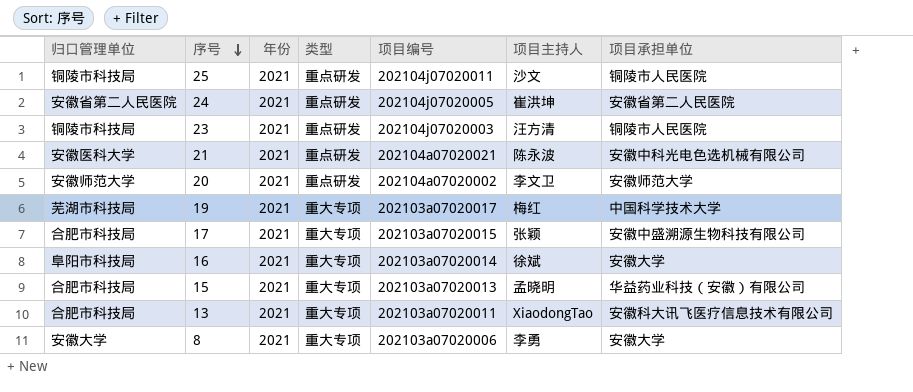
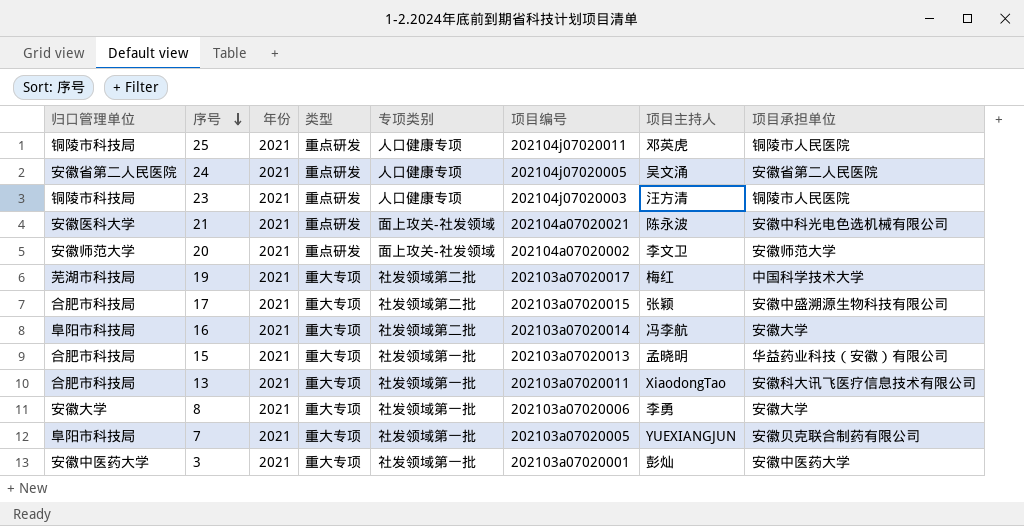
column 专项类别 | position: none -> 5
25 | 项目主持人: 沙文 -> 邓英虎
24 | 项目主持人: 崔洪坤 -> 吴文涌
16 | 项目主持人: 徐斌 -> 冯李航
row 7: none -> 阜阳市科技局 | 2021 | 重大专项 | 社发领域第一批 | 202103a07020005 | YUEXIANGJUN | 安徽贝克联合制药有限公司
row 3: none -> 安徽中医药大学 | 2021 | 重大专项 | 社发领域第一批 | 202103a07020001 | 彭灿 | 安徽中医药大学

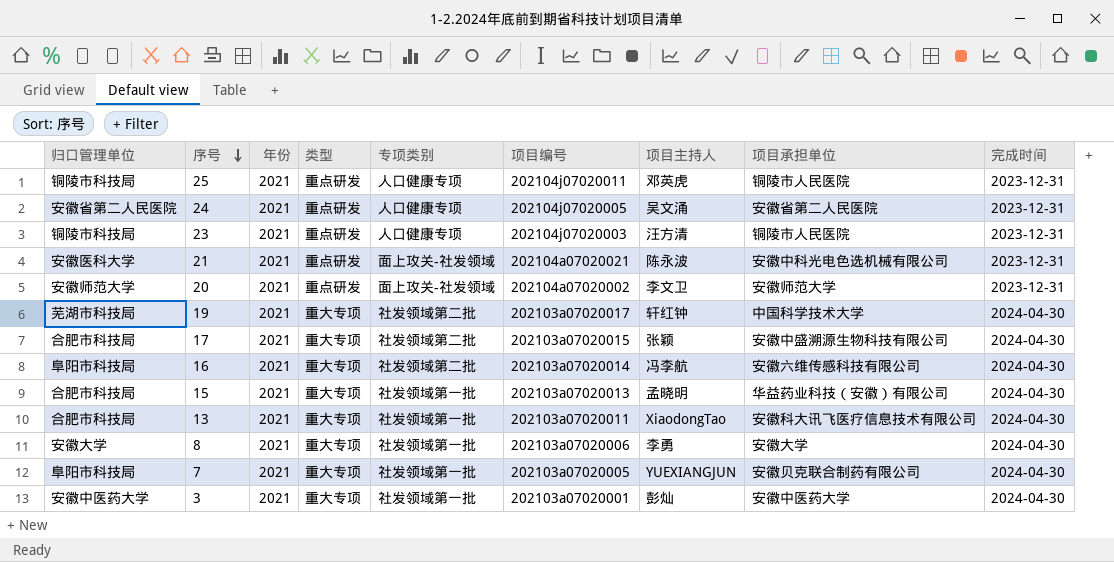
column 完成时间 | position: none -> 9
19 | 项目主持人: 梅红 -> 轩红钟
16 | 项目承担单位: 安徽大学 -> 安徽六维传感科技有限公司

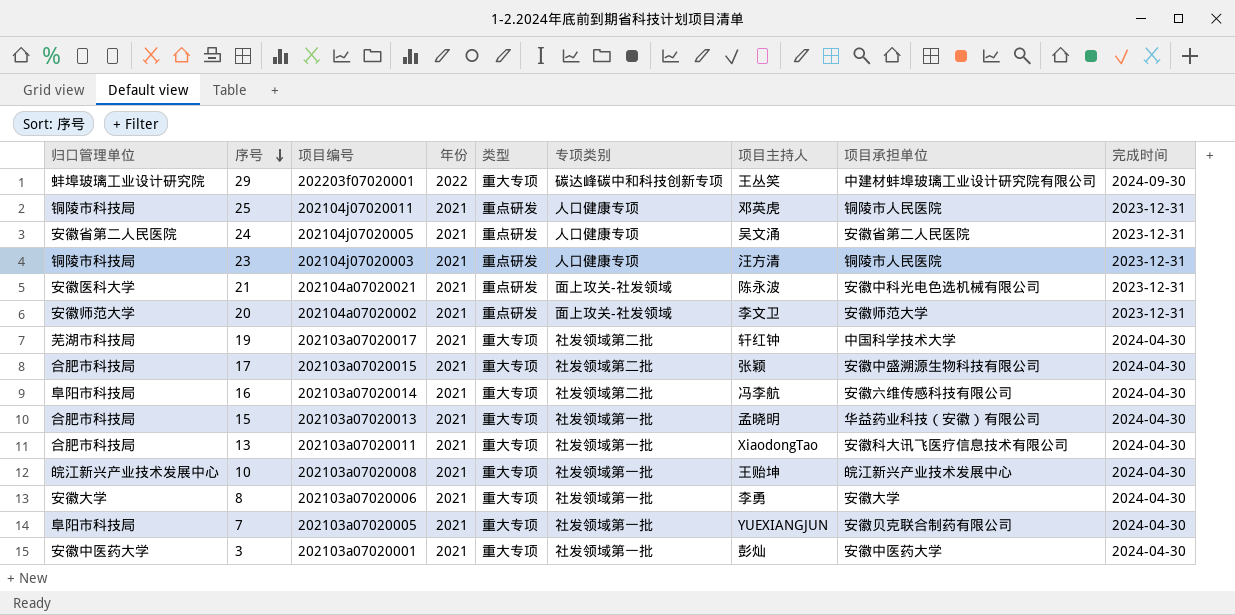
column 项目编号 | position: 6 -> 3
row 29: none -> 蚌埠玻璃工业设计研究院 | 202203f07020001 | 2022 | 重大专项 | 碳达峰碳中和科技创新专项 | 王丛笑 | 中建材蚌埠玻璃工业设计研究院有限公司 | 2024-09-30
row 10: none -> 皖江新兴产业技术发展中心 | 202103a07020008 | 2021 | 重大专项 | 社发领域第一批 | 王贻坤 | 皖江新兴产业技术发展中心 | 2024-04-30

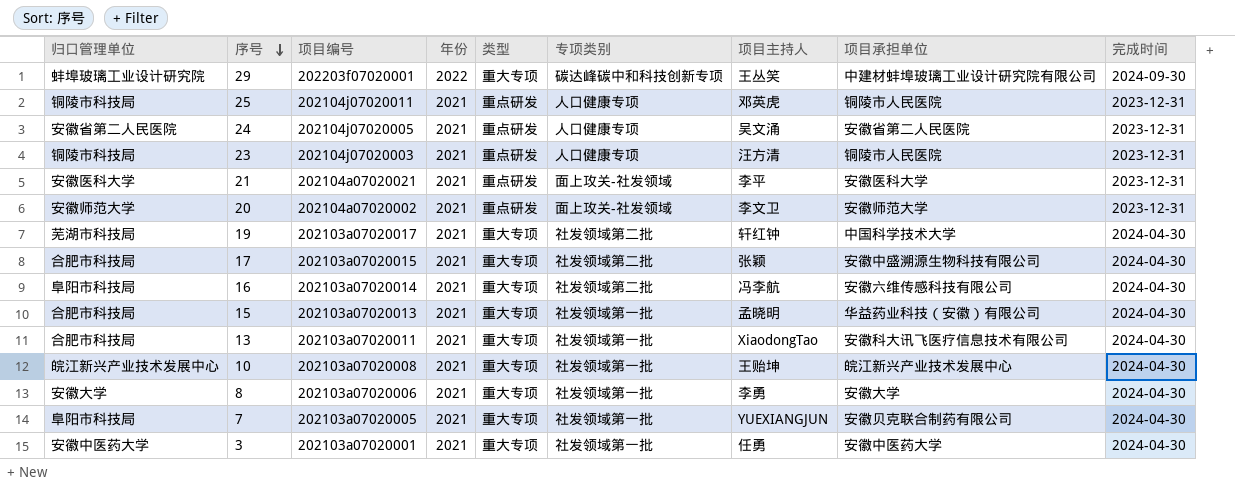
21 | 项目主持人: 陈永波 -> 李平
21 | 项目承担单位: 安徽中科光电色选机械有限公司 -> 安徽医科大学
3 | 项目主持人: 彭灿 -> 任勇

